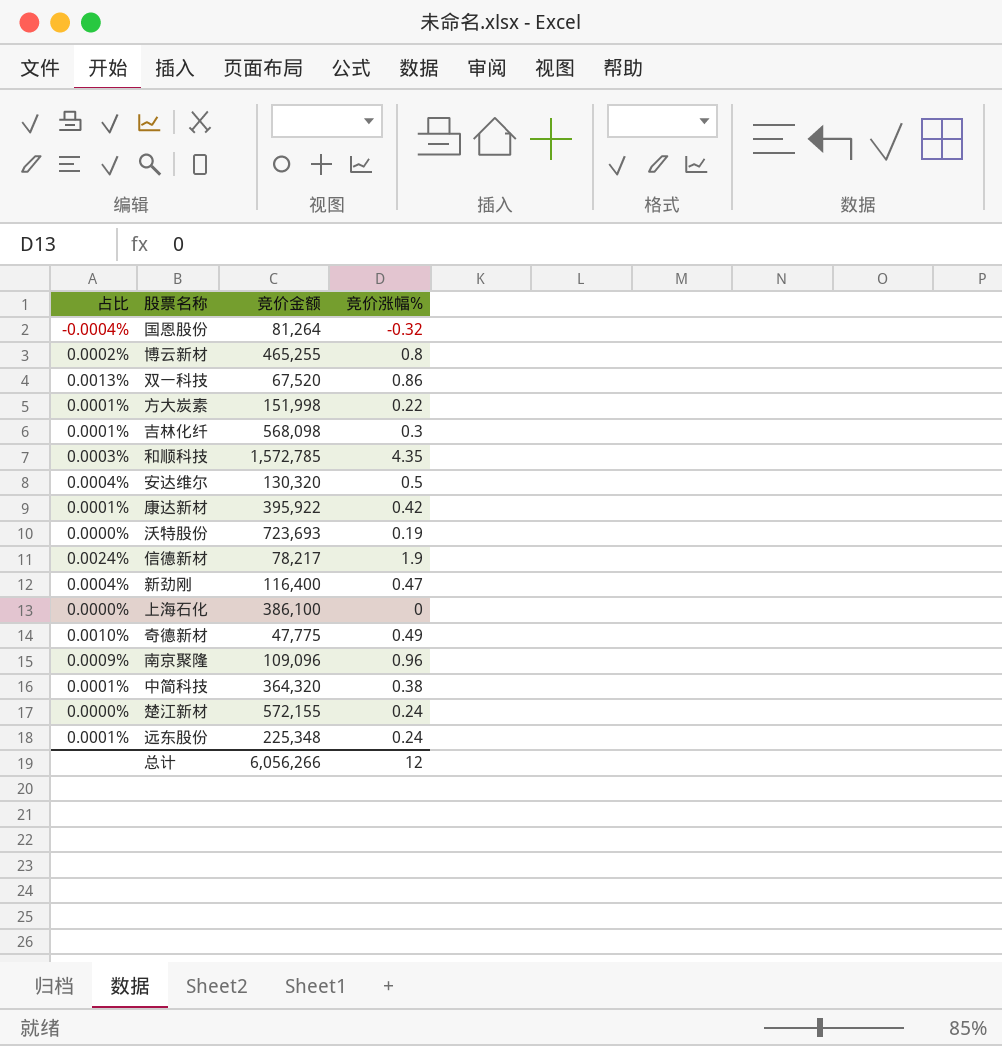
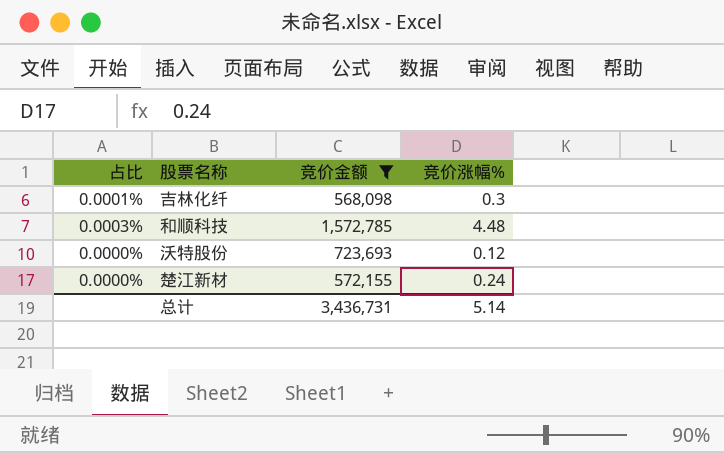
filter: none -> 竞价金额 >= 568,098
和顺科技 | 竞价涨幅%: 4.35 -> 4.48
沃特股份 | 竞价涨幅%: 0.19 -> 0.12
总计 | 竞价金额: 6,056,266 -> 3,436,731
总计 | 竞价涨幅%: 12 -> 5.14

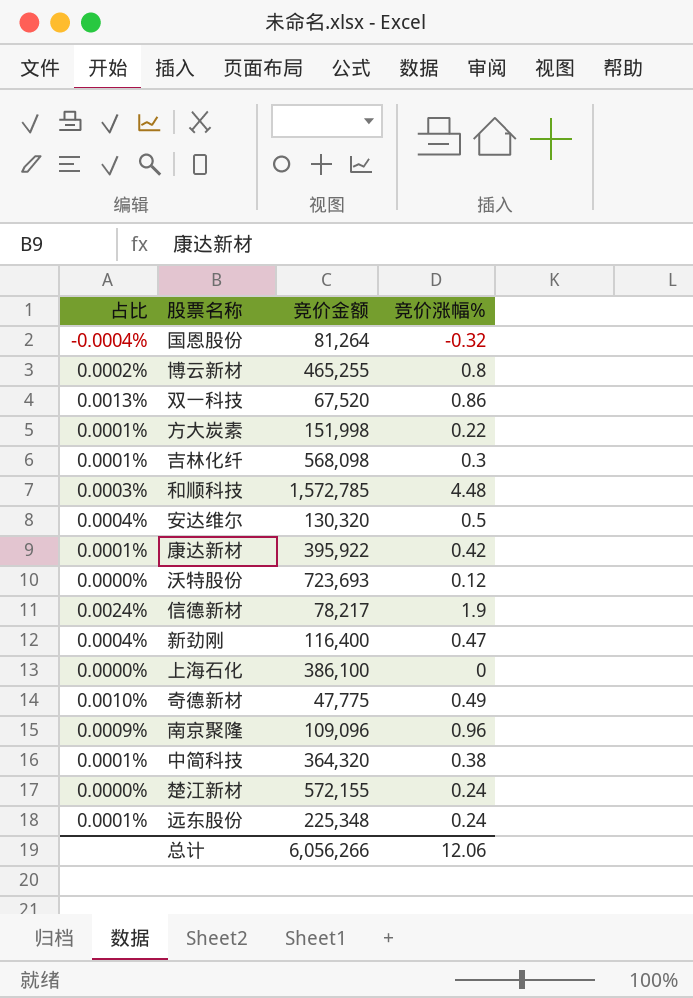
filter: 竞价金额 >= 568,098 -> none
总计 | 竞价金额: 3,436,731 -> 6,056,266
总计 | 竞价涨幅%: 5.14 -> 12.06

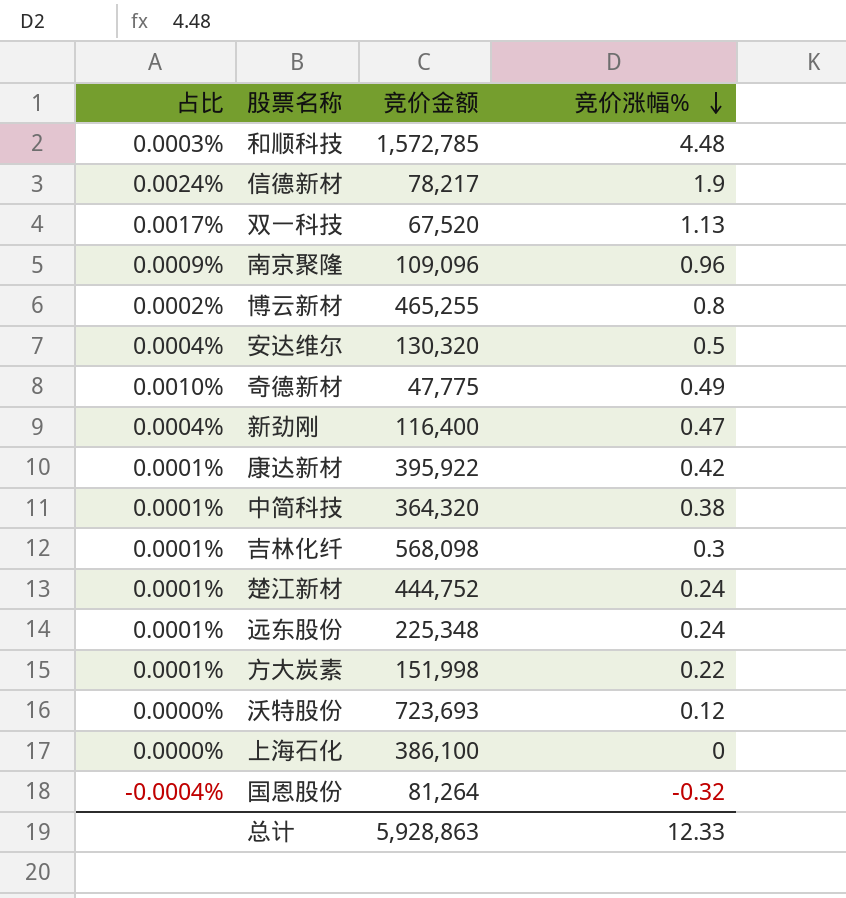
row order: none -> 竞价涨幅% descending
双一科技 | 占比: 0.0013% -> 0.0017%
双一科技 | 竞价涨幅%: 0.86 -> 1.13
楚江新材 | 占比: 0.0000% -> 0.0001%
楚江新材 | 竞价金额: 572,155 -> 444,752
总计 | 竞价金额: 6,056,266 -> 5,928,863
总计 | 竞价涨幅%: 12.06 -> 12.33

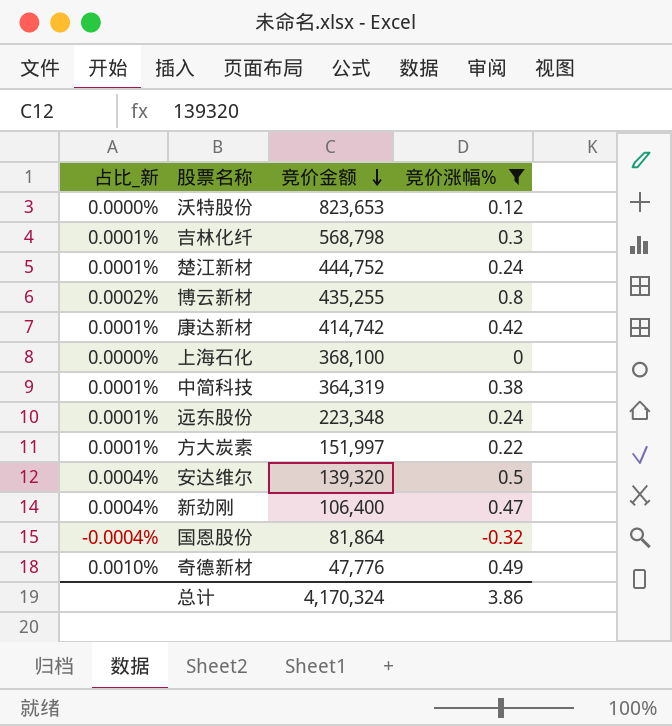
filter: none -> 竞价涨幅% <= 0.8
row order: 竞价涨幅% descending -> 竞价金额 descending
column name: 占比 -> 占比_新
沃特股份 | 竞价金额: 723,693 -> 823,653
吉林化纤 | 竞价金额: 568,098 -> 568,798
博云新材 | 竞价金额: 465,255 -> 435,255
康达新材 | 竞价金额: 395,922 -> 414,742
上海石化 | 竞价金额: 386,100 -> 368,100
中简科技 | 竞价金额: 364,320 -> 364,319
远东股份 | 竞价金额: 225,348 -> 223,348
方大炭素 | 竞价金额: 151,998 -> 151,997
安达维尔 | 竞价金额: 130,320 -> 139,320
新劲刚 | 竞价金额: 116,400 -> 106,400
国恩股份 | 竞价金额: 81,264 -> 81,864
奇德新材 | 竞价金额: 47,775 -> 47,776
总计 | 竞价金额: 5,928,863 -> 4,170,324
总计 | 竞价涨幅%: 12.33 -> 3.86

